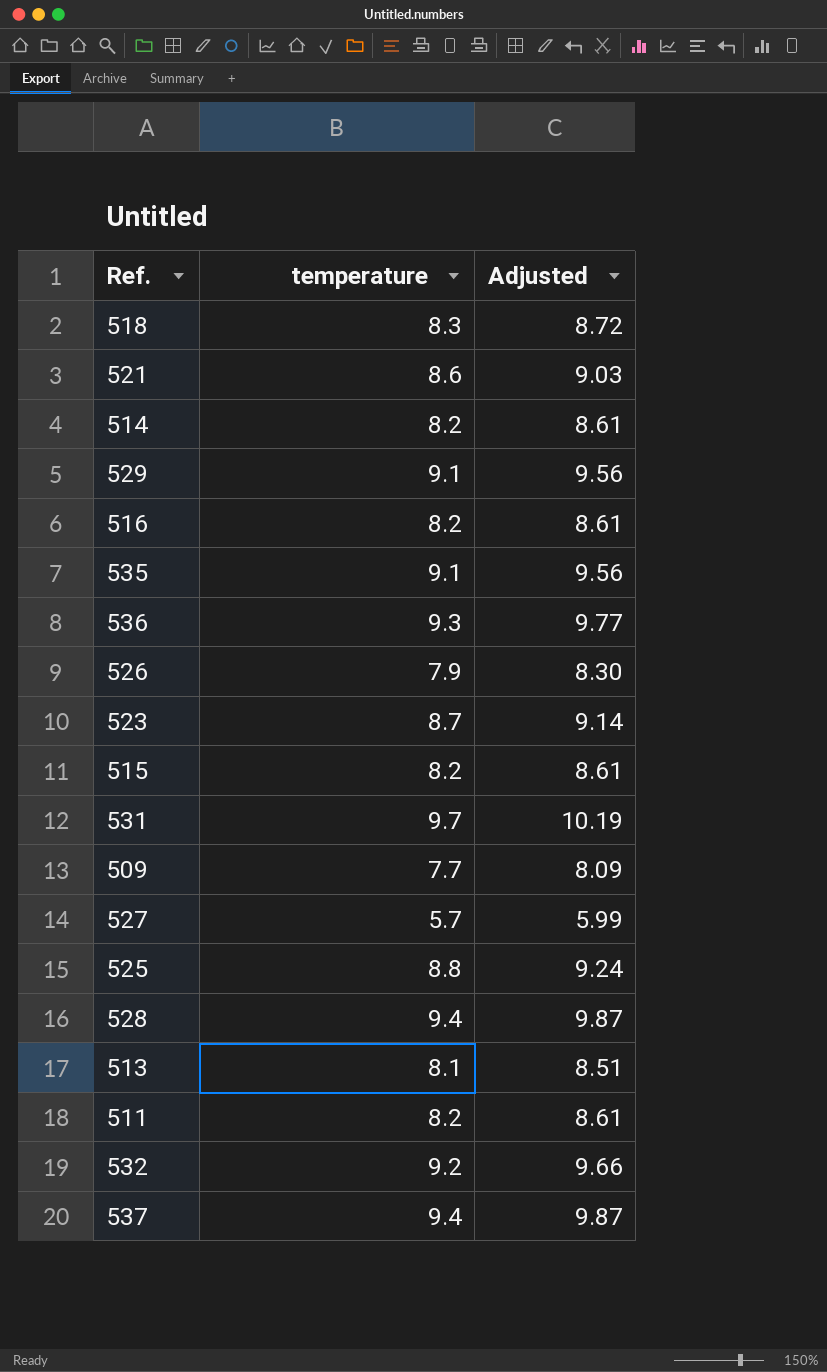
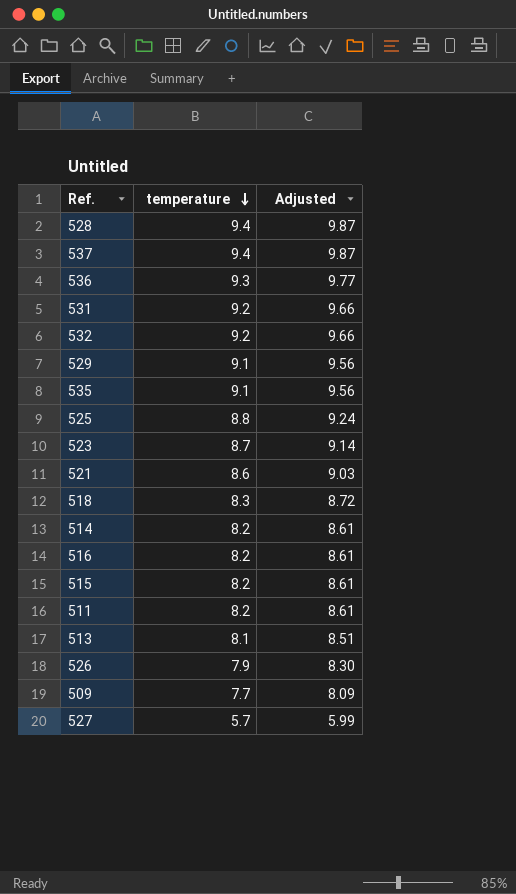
row order: none -> temperature descending
531 | temperature: 9.7 -> 9.2
531 | Adjusted: 10.19 -> 9.66

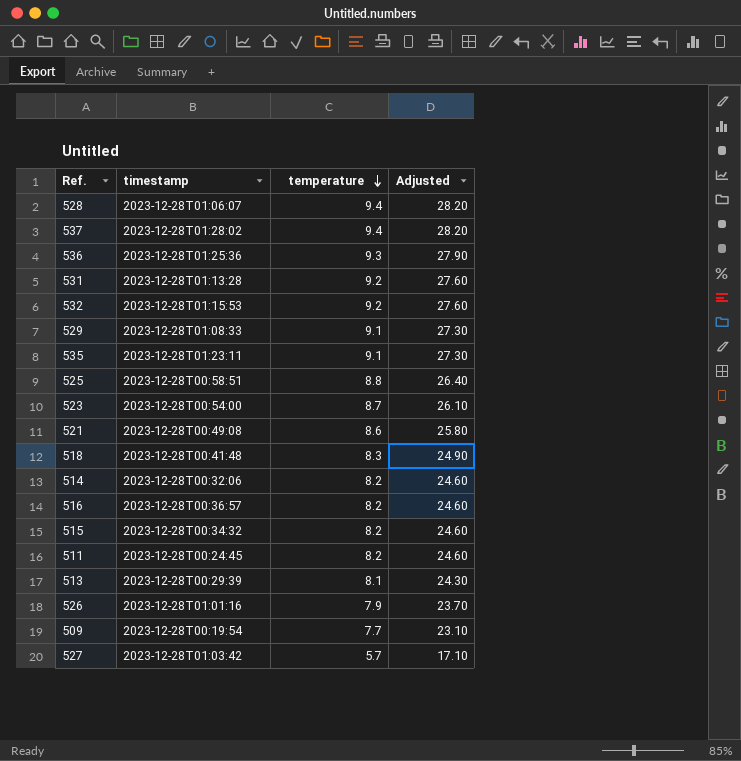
column timestamp | position: none -> 2
column Adjusted | formula: [temperature] * 1.05 -> [temperature] * 3

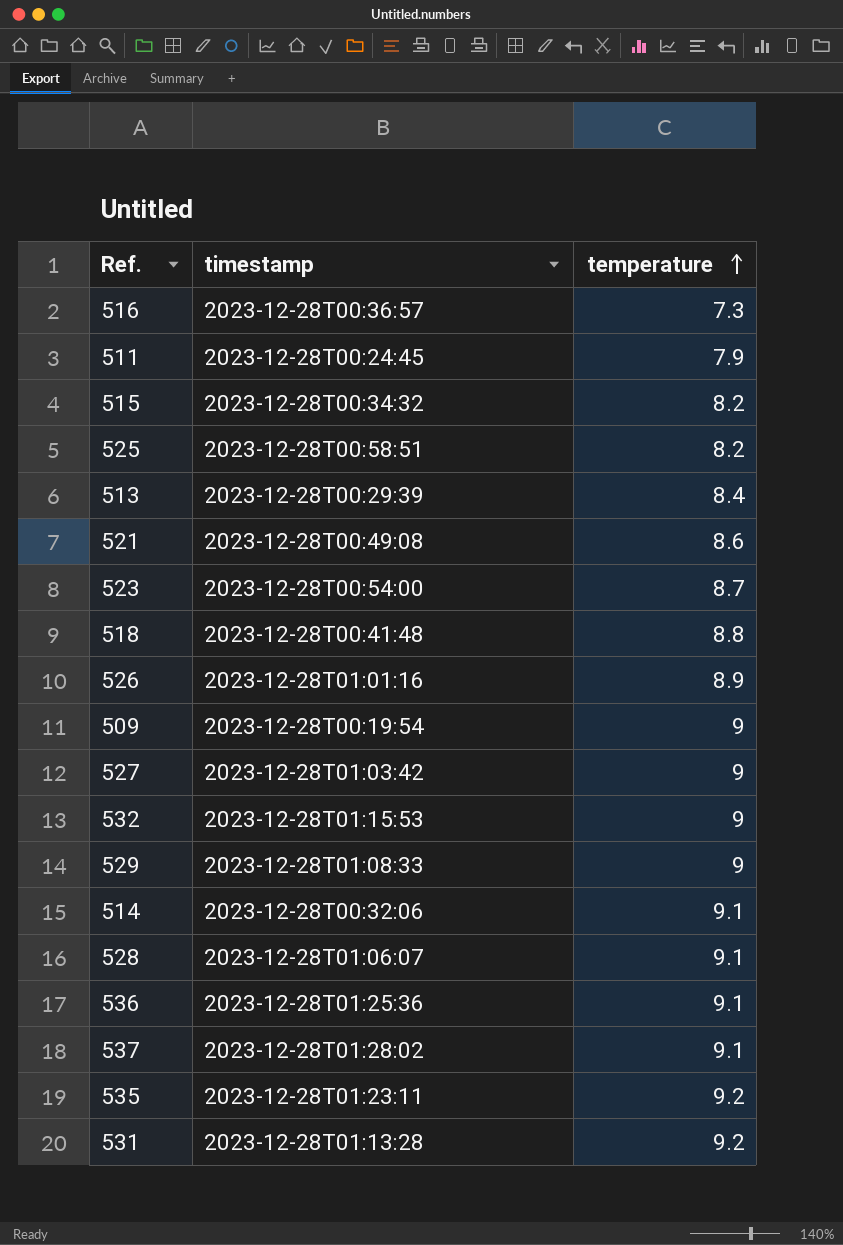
row order: temperature descending -> temperature ascending
column Adjusted | formula: [temperature] * 3 -> none
516 | temperature: 8.2 -> 7.3
511 | temperature: 8.2 -> 7.9
525 | temperature: 8.8 -> 8.2
513 | temperature: 8.1 -> 8.4
518 | temperature: 8.3 -> 8.8
526 | temperature: 7.9 -> 8.9
509 | temperature: 7.7 -> 9
527 | temperature: 5.7 -> 9
532 | temperature: 9.2 -> 9
529 | temperature: 9.1 -> 9
514 | temperature: 8.2 -> 9.1
528 | temperature: 9.4 -> 9.1
536 | temperature: 9.3 -> 9.1
537 | temperature: 9.4 -> 9.1
535 | temperature: 9.1 -> 9.2

